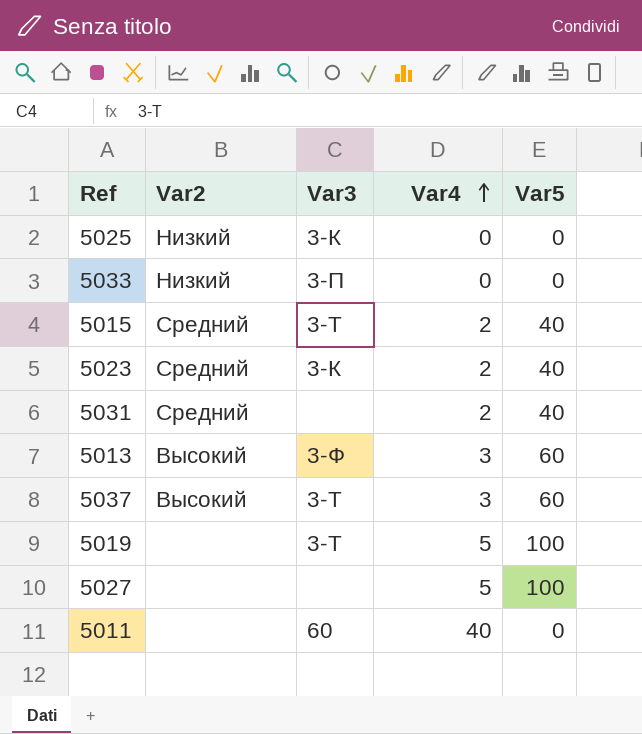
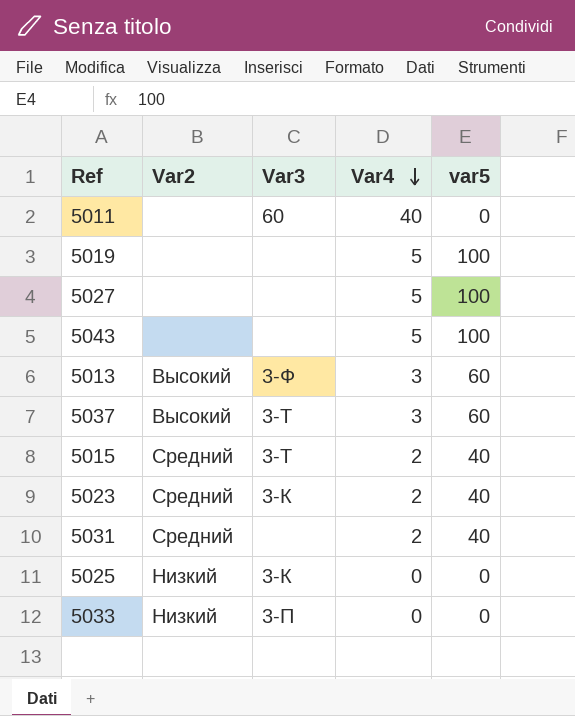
row order: Var4 ascending -> Var4 descending
column name: Var5 -> var5
5019 | Var3: 3-Т -> none
row 5043: none -> none | none | 5 | 100

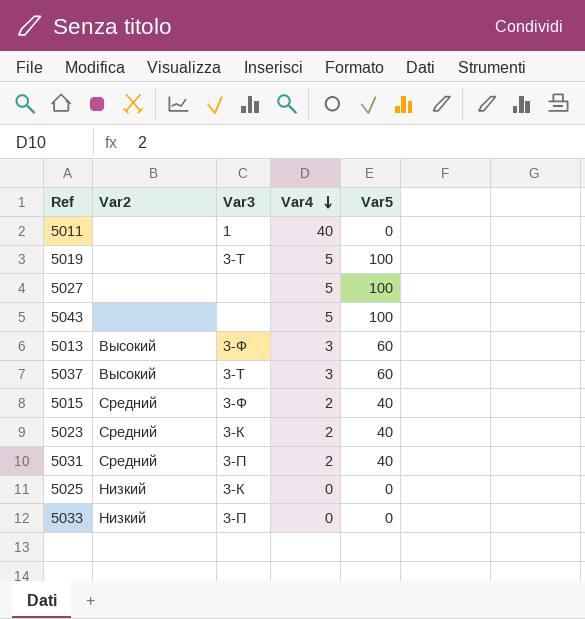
column name: var5 -> Var5
5011 | Var3: 60 -> 1
5019 | Var3: none -> 3-Т
5015 | Var3: 3-Т -> 3-Ф
5031 | Var3: none -> 3-П

